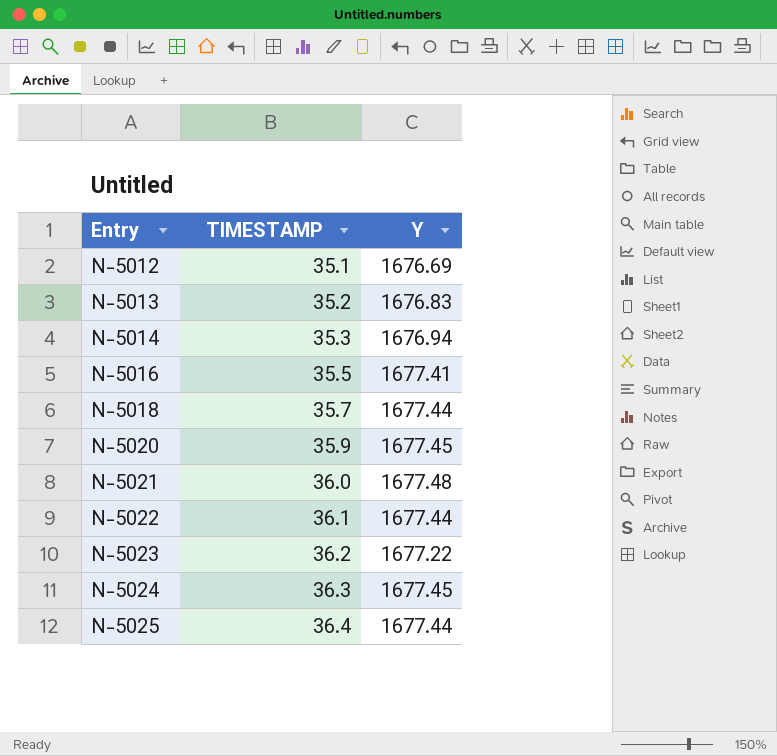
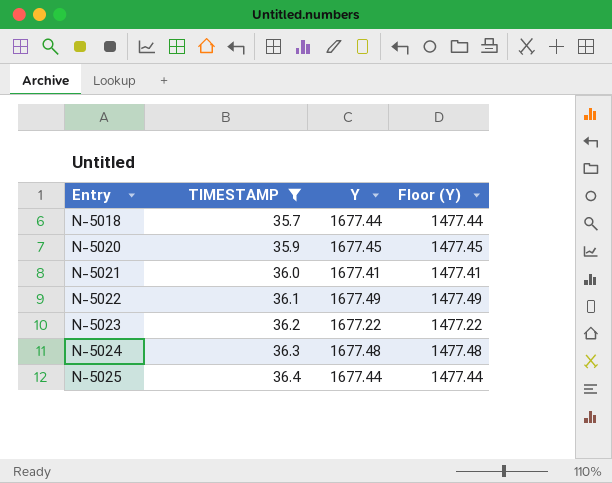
filter: none -> TIMESTAMP >= 35.7
column Floor (Y) | formula: none -> [Y] - 200
N-5021 | Y: 1677.48 -> 1677.41
N-5022 | Y: 1677.44 -> 1677.49
N-5024 | Y: 1677.45 -> 1677.48

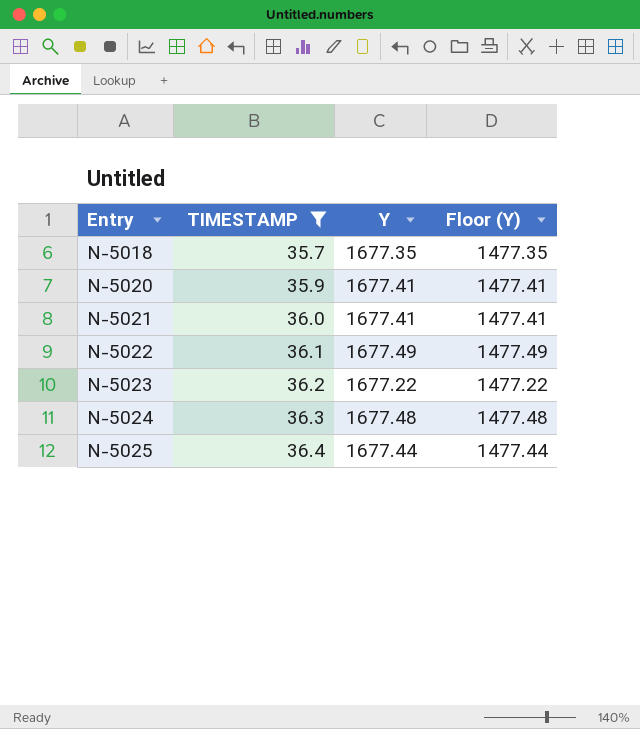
N-5018 | Y: 1677.44 -> 1677.35
N-5018 | Floor (Y): 1477.44 -> 1477.35
N-5020 | Y: 1677.45 -> 1677.41
N-5020 | Floor (Y): 1477.45 -> 1477.41

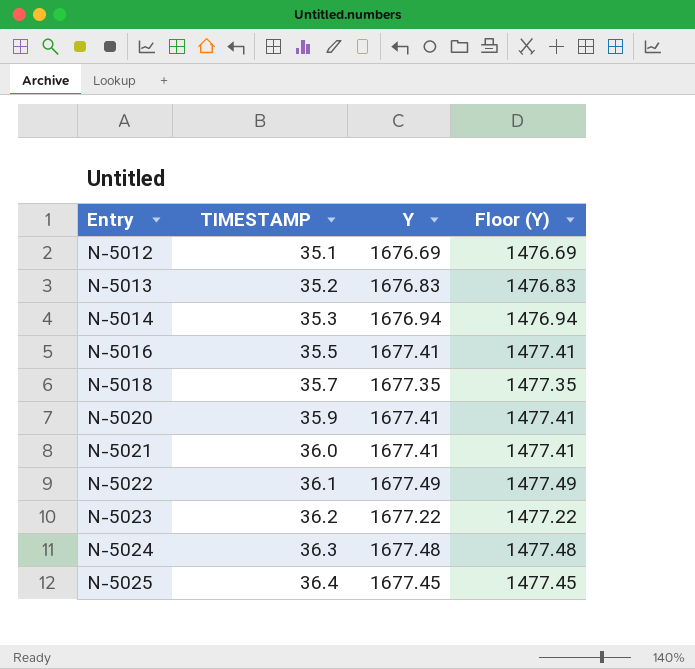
filter: TIMESTAMP >= 35.7 -> none
N-5025 | Y: 1677.44 -> 1677.45
N-5025 | Floor (Y): 1477.44 -> 1477.45

